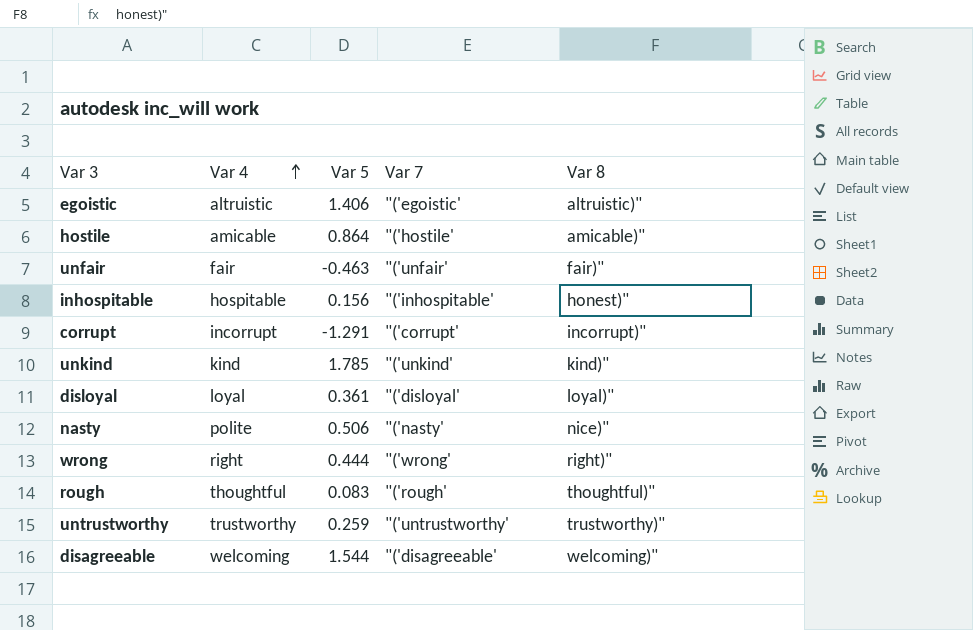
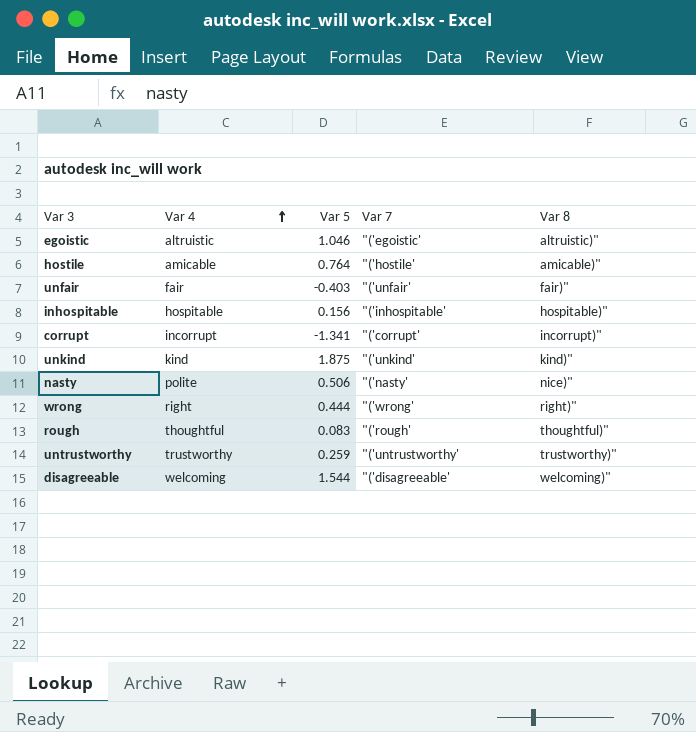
row disloyal: loyal | 0.361 | "('disloyal' | loyal)" -> none
egoistic | Var 5: 1.406 -> 1.046
hostile | Var 5: 0.864 -> 0.764
unfair | Var 5: -0.463 -> -0.403
inhospitable | Var 8: honest)" -> hospitable)"
corrupt | Var 5: -1.291 -> -1.341
unkind | Var 5: 1.785 -> 1.875

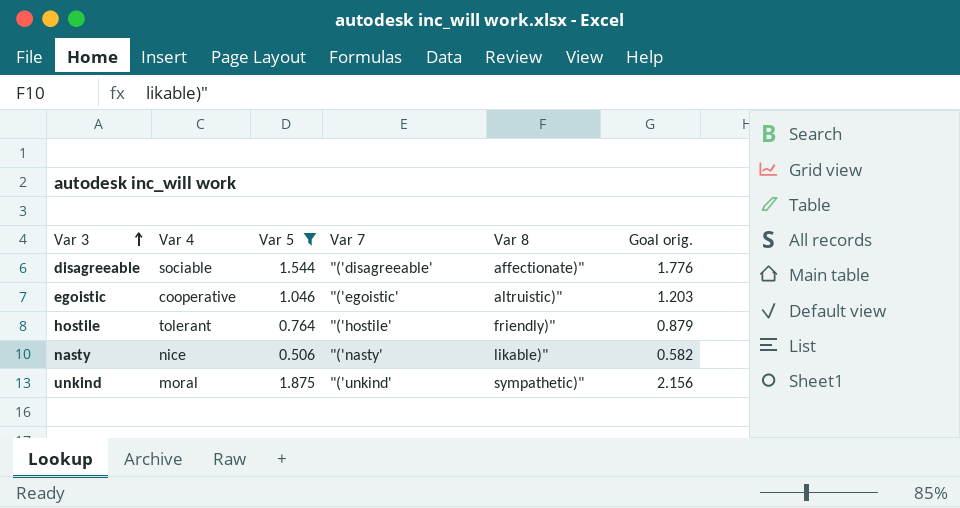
filter: none -> Var 5 >= 0.506
row order: Var 4 ascending -> Var 3 ascending
column Goal orig. | formula: none -> [Var 5] * 1.15
disagreeable | Var 4: welcoming -> sociable
disagreeable | Var 8: welcoming)" -> affectionate)"
egoistic | Var 4: altruistic -> cooperative
hostile | Var 4: amicable -> tolerant
hostile | Var 8: amicable)" -> friendly)"
nasty | Var 4: polite -> nice
nasty | Var 8: nice)" -> likable)"
unkind | Var 4: kind -> moral
unkind | Var 8: kind)" -> sympathetic)"

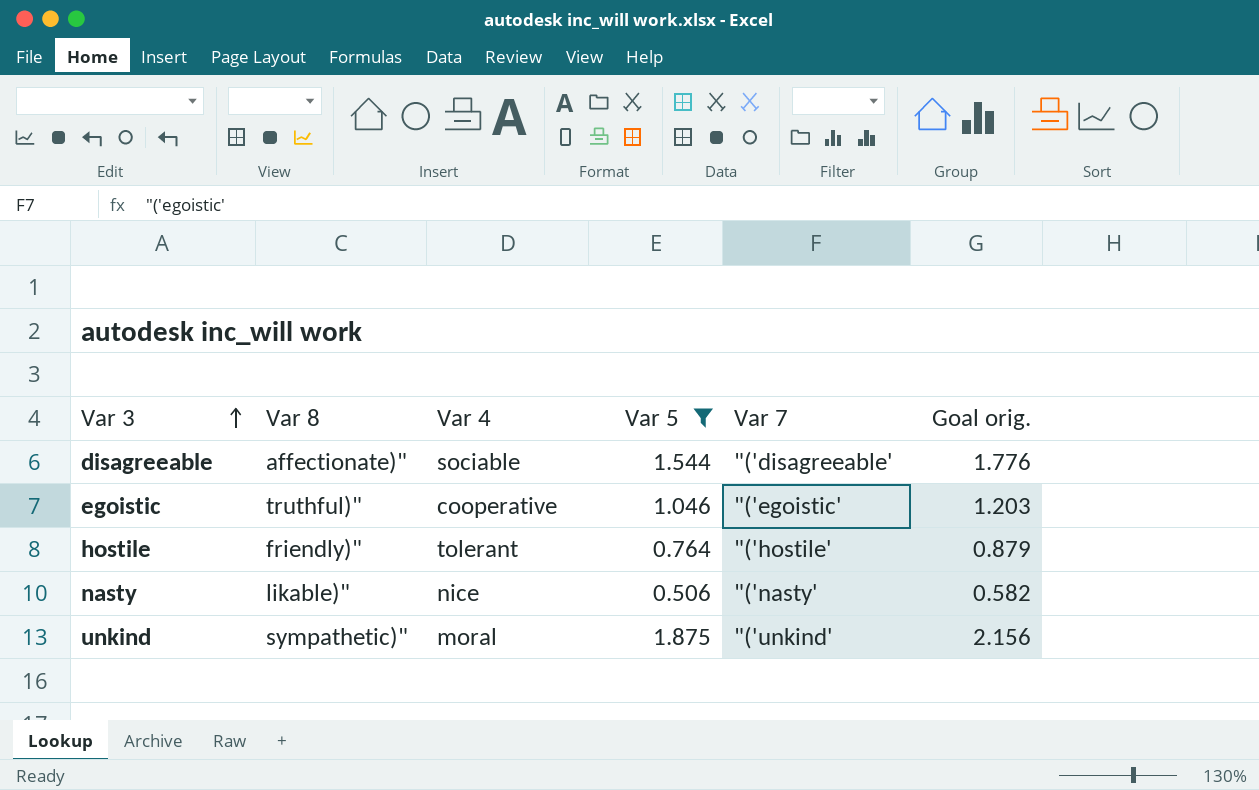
column Var 8 | position: 5 -> 2
egoistic | Var 8: altruistic)" -> truthful)"

